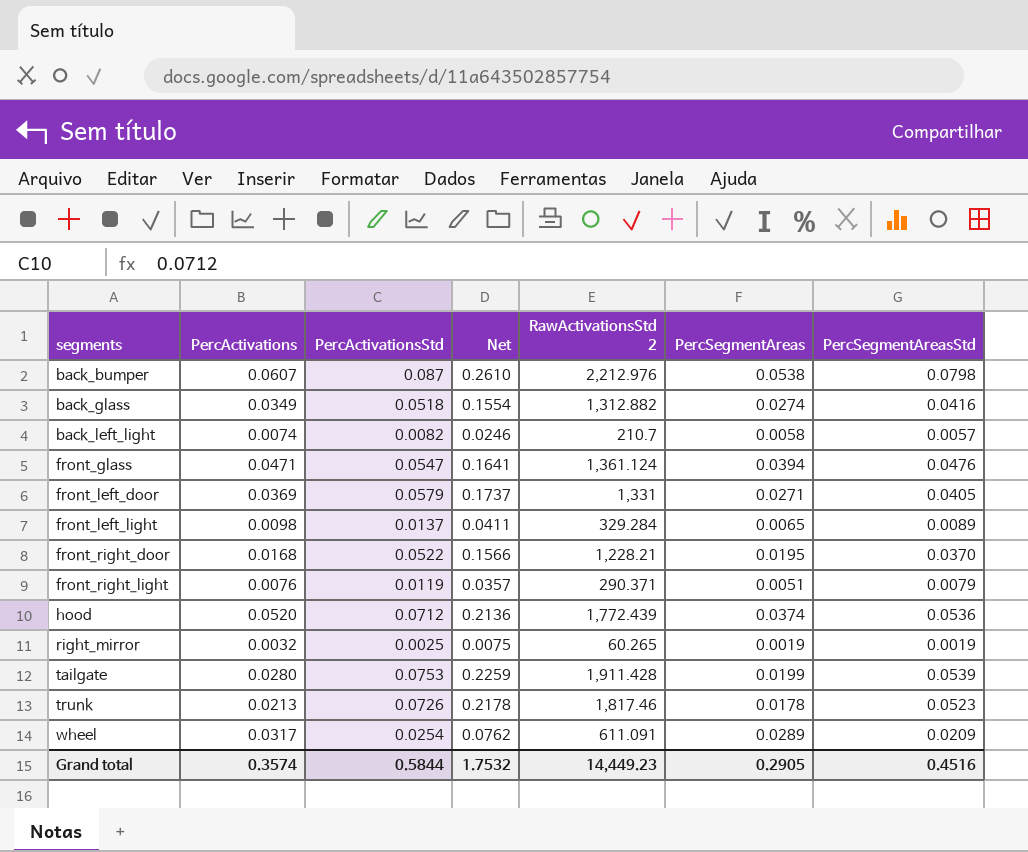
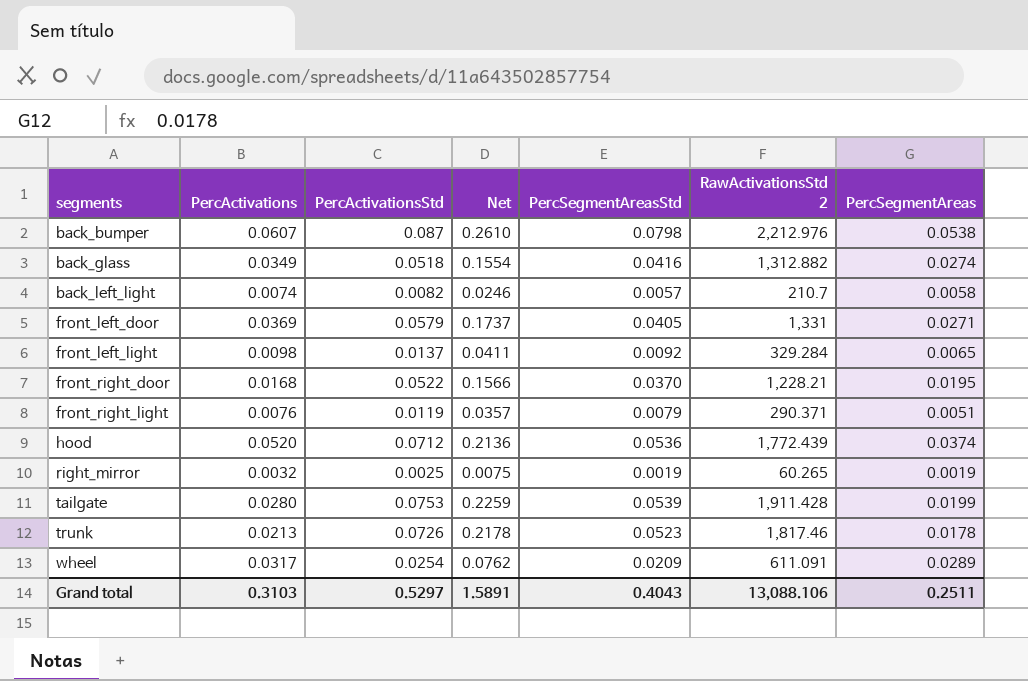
column PercSegmentAreasStd | position: 7 -> 5
row front_glass: 0.0471 | 0.0547 | 0.1641 | 1,361.124 | 0.0394 | 0.0476 -> none
front_left_light | PercSegmentAreasStd: 0.0089 -> 0.0092
Grand total | PercActivations: 0.3574 -> 0.3103
Grand total | PercActivationsStd: 0.5844 -> 0.5297
Grand total | Net: 1.7532 -> 1.5891
Grand total | PercSegmentAreasStd: 0.4516 -> 0.4043
Grand total | RawActivationsStd 2: 14,449.23 -> 13,088.106
Grand total | PercSegmentAreas: 0.2905 -> 0.2511

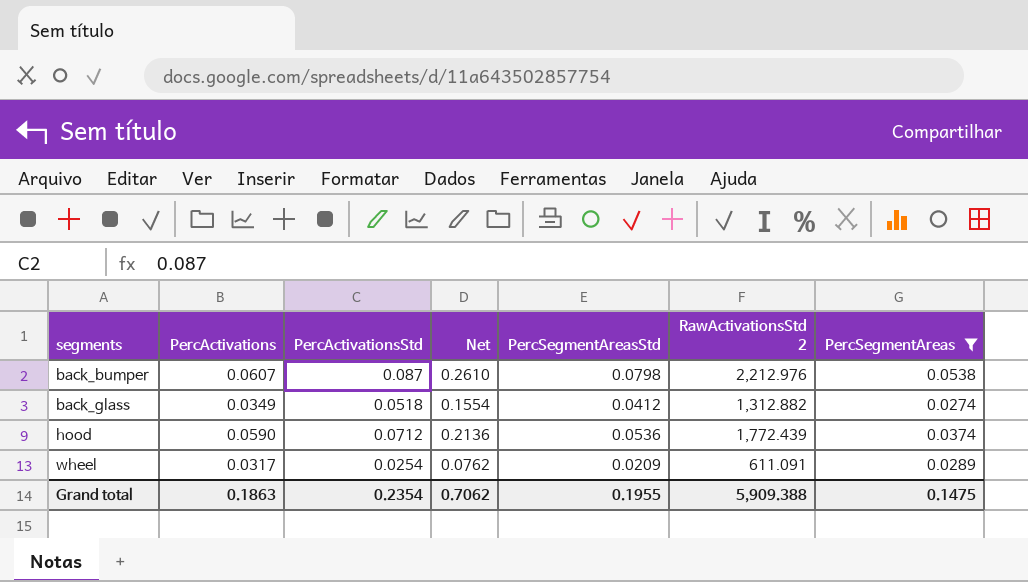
filter: none -> PercSegmentAreas >= 0.0274
back_glass | PercSegmentAreasStd: 0.0416 -> 0.0412
hood | PercActivations: 0.0520 -> 0.0590
Grand total | PercActivations: 0.3103 -> 0.1863
Grand total | PercActivationsStd: 0.5297 -> 0.2354
Grand total | Net: 1.5891 -> 0.7062
Grand total | PercSegmentAreasStd: 0.4043 -> 0.1955
Grand total | RawActivationsStd 2: 13,088.106 -> 5,909.388
Grand total | PercSegmentAreas: 0.2511 -> 0.1475

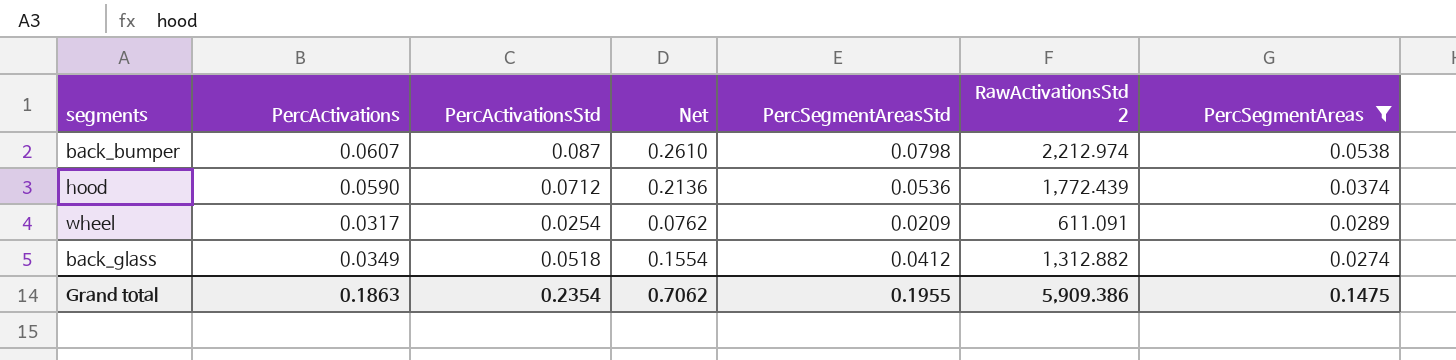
row order: segments ascending -> PercSegmentAreas descending
back_bumper | RawActivationsStd 2: 2,212.976 -> 2,212.974
Grand total | RawActivationsStd 2: 5,909.388 -> 5,909.386

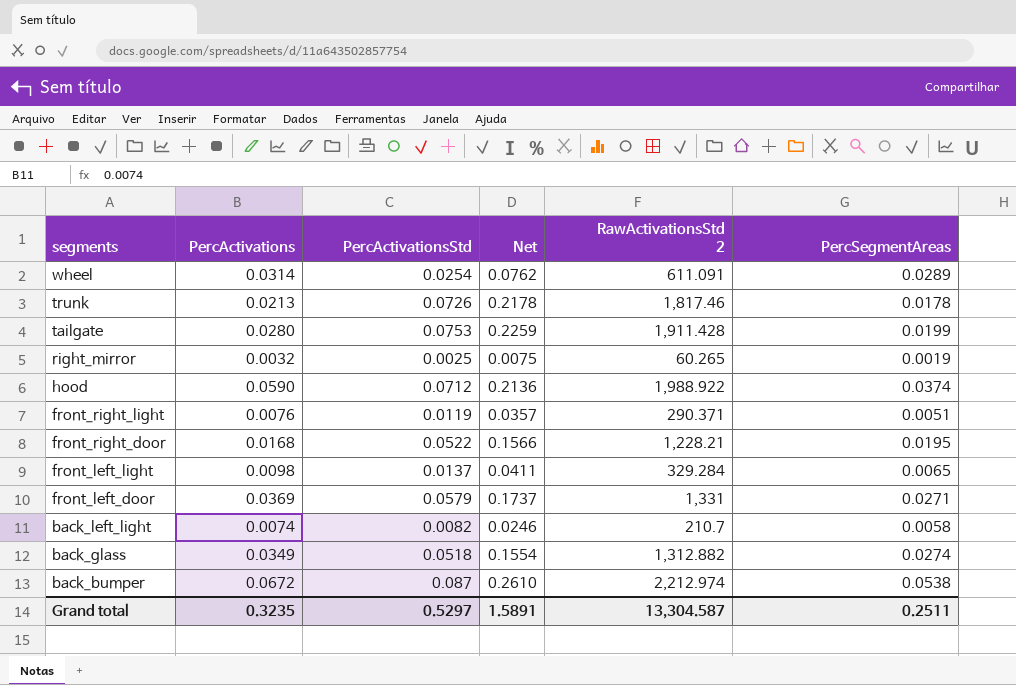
filter: PercSegmentAreas >= 0.0274 -> none
row order: PercSegmentAreas descending -> segments descending
column PercSegmentAreasStd | position: 5 -> none
wheel | PercActivations: 0.0317 -> 0.0314
hood | RawActivationsStd 2: 1,772.439 -> 1,988.922
back_bumper | PercActivations: 0.0607 -> 0.0672
Grand total | PercActivations: 0.1863 -> 0.3235
Grand total | PercActivationsStd: 0.2354 -> 0.5297
Grand total | Net: 0.7062 -> 1.5891
Grand total | RawActivationsStd 2: 5,909.386 -> 13,304.587
Grand total | PercSegmentAreas: 0.1475 -> 0.2511

